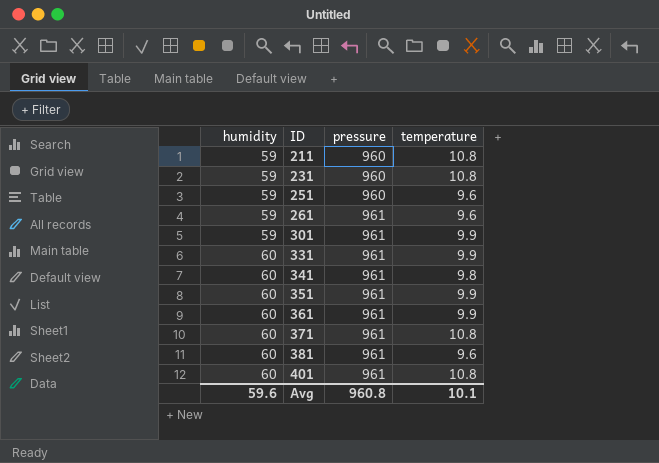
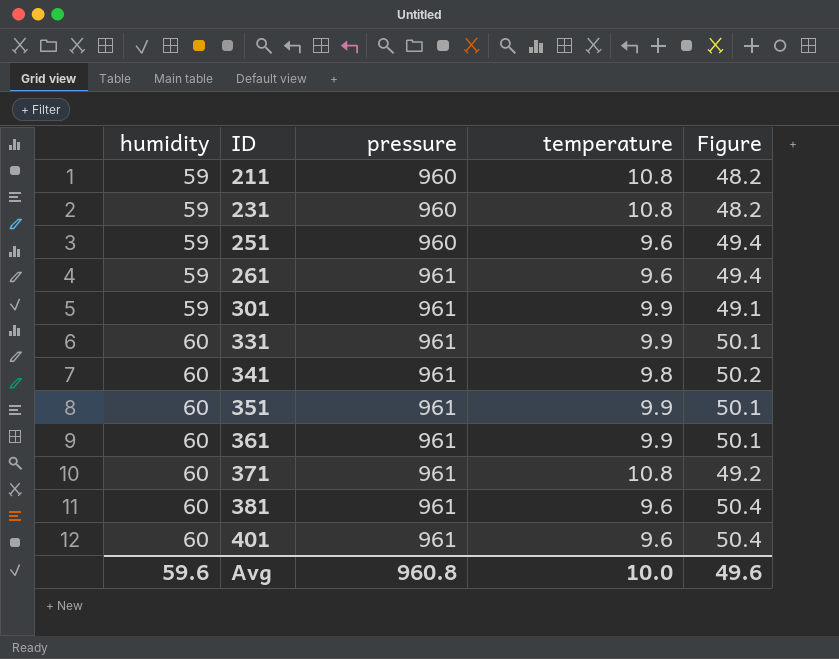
column Figure | formula: none -> [humidity] - [temperature]
401 | temperature: 10.8 -> 9.6
Avg | temperature: 10.1 -> 10.0

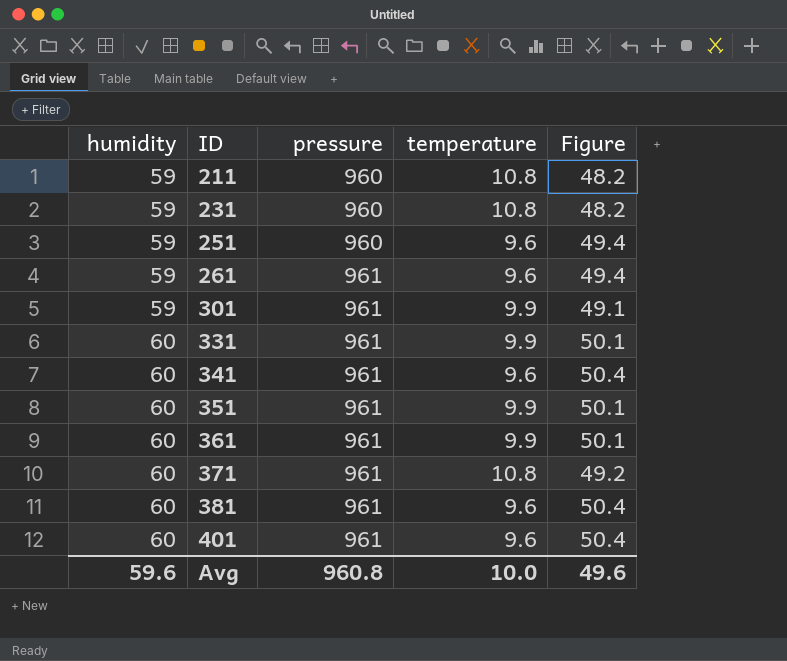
341 | temperature: 9.8 -> 9.6
341 | Figure: 50.2 -> 50.4

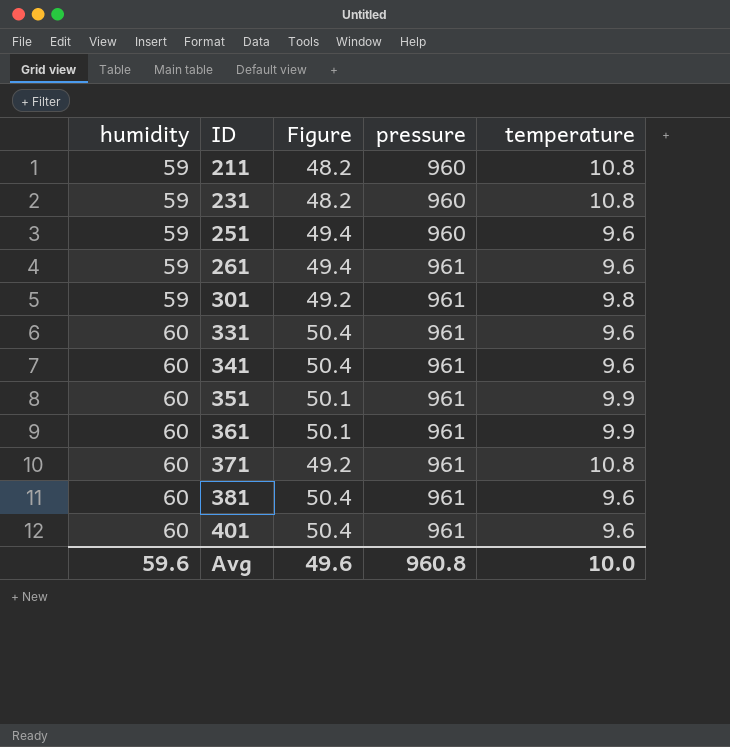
column Figure | position: 5 -> 3
301 | Figure: 49.1 -> 49.2
301 | temperature: 9.9 -> 9.8
331 | Figure: 50.1 -> 50.4
331 | temperature: 9.9 -> 9.6

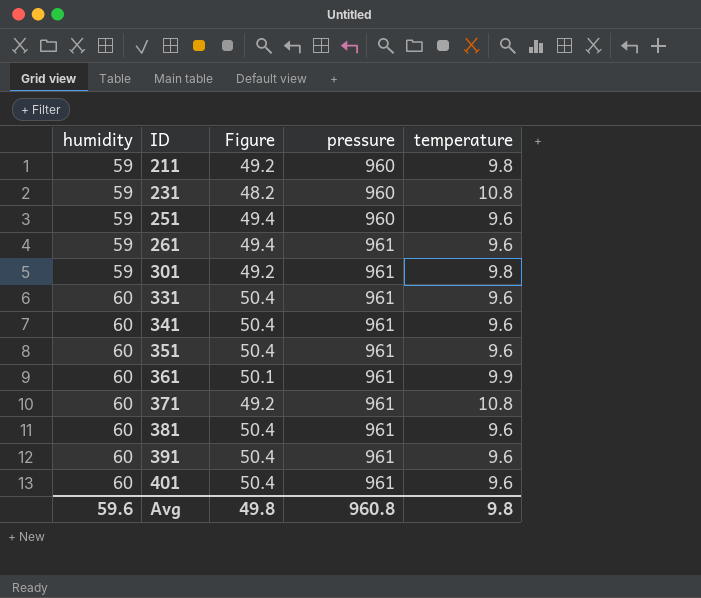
211 | Figure: 48.2 -> 49.2
211 | temperature: 10.8 -> 9.8
351 | Figure: 50.1 -> 50.4
351 | temperature: 9.9 -> 9.6
row 391: none -> 60 | 50.4 | 961 | 9.6
Avg | Figure: 49.6 -> 49.8
Avg | temperature: 10.0 -> 9.8

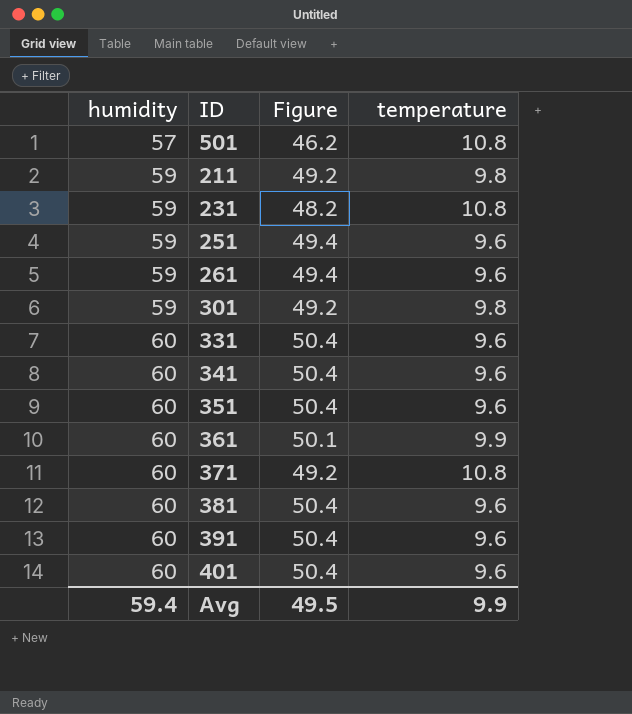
column pressure | position: 4 -> none
row 501: none -> 57 | 46.2 | 10.8
Avg | humidity: 59.6 -> 59.4
Avg | Figure: 49.8 -> 49.5
Avg | temperature: 9.8 -> 9.9

